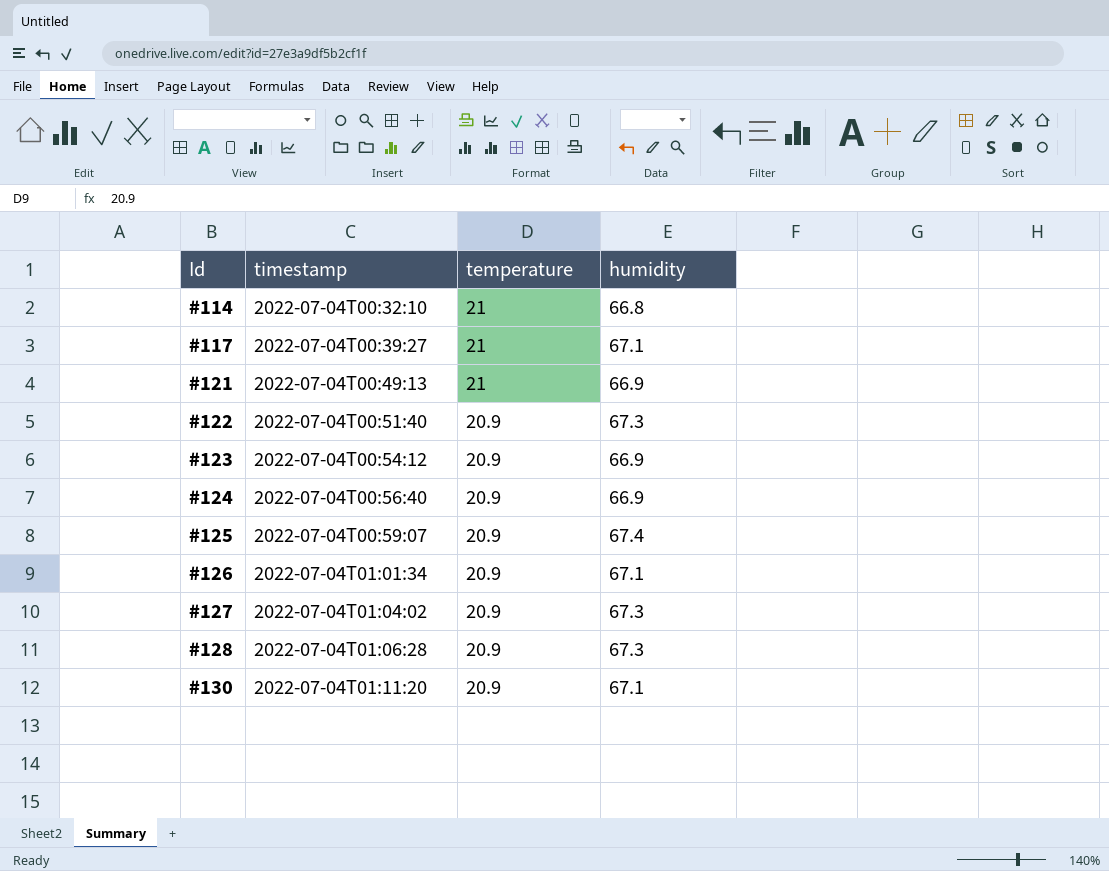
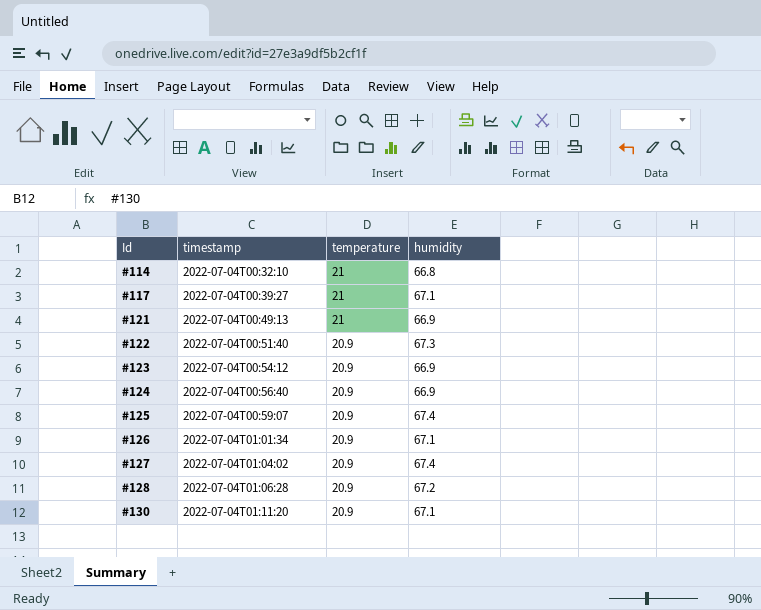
#127 | humidity: 67.3 -> 67.4
#128 | humidity: 67.3 -> 67.2

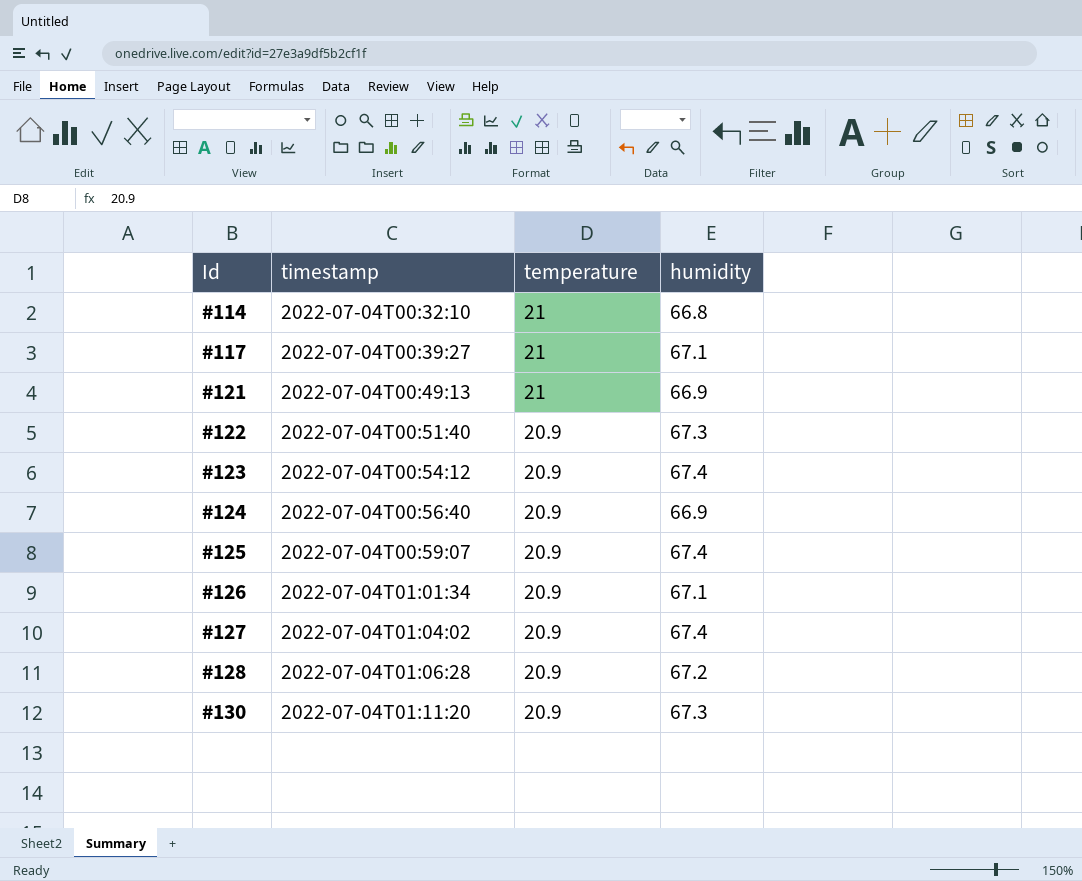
#123 | humidity: 66.9 -> 67.4
#130 | humidity: 67.1 -> 67.3

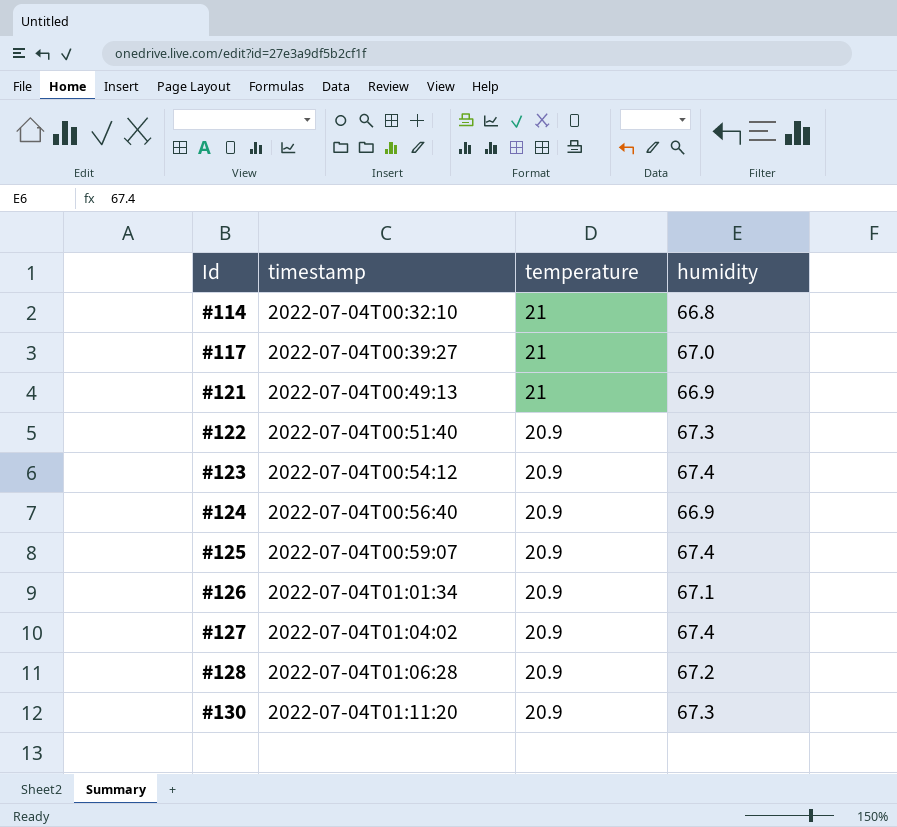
#117 | humidity: 67.1 -> 67.0

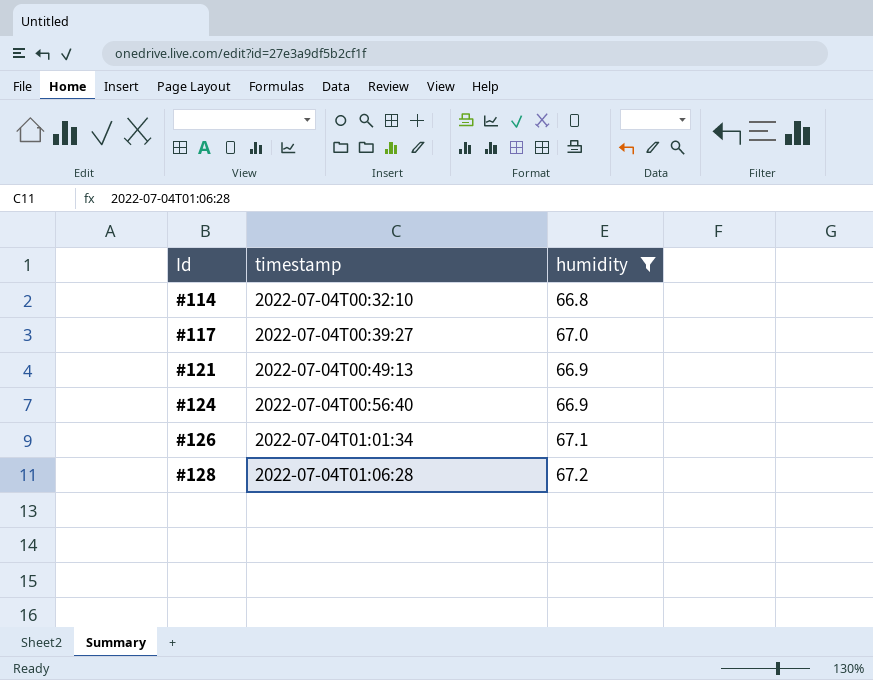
filter: none -> humidity <= 67.2
column temperature | position: 3 -> none

